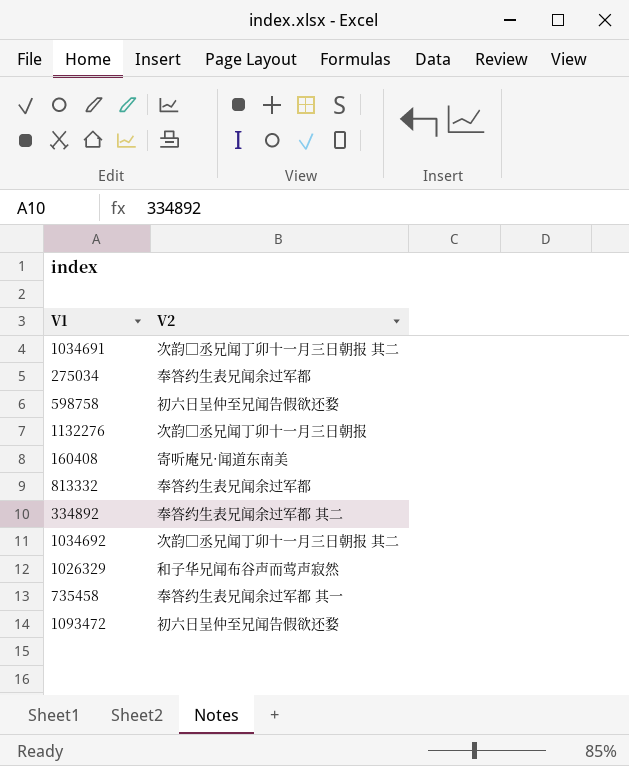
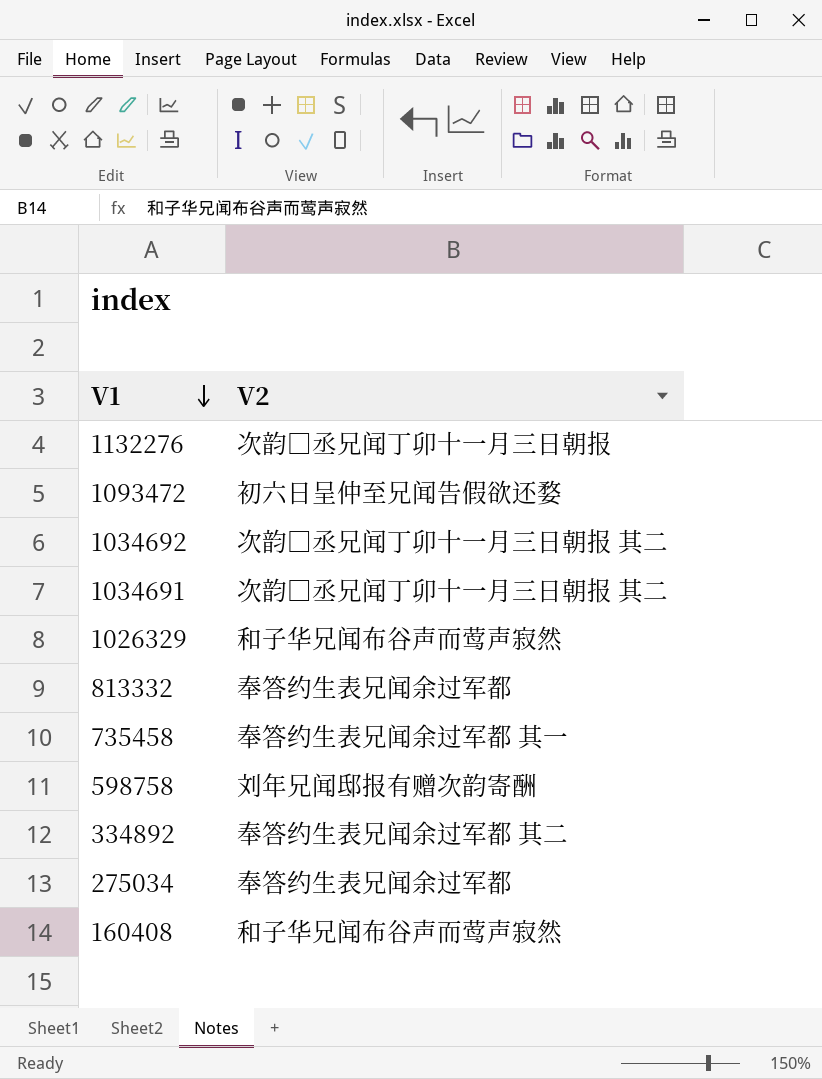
row order: none -> V1 descending
598758 | V2: 初六日呈仲至兄闻告假欲还婺 -> 刘年兄闻邸报有赠次韵寄酬
160408 | V2: 寄听庵兄·闻道东南美 -> 和子华兄闻布谷声而莺声寂然

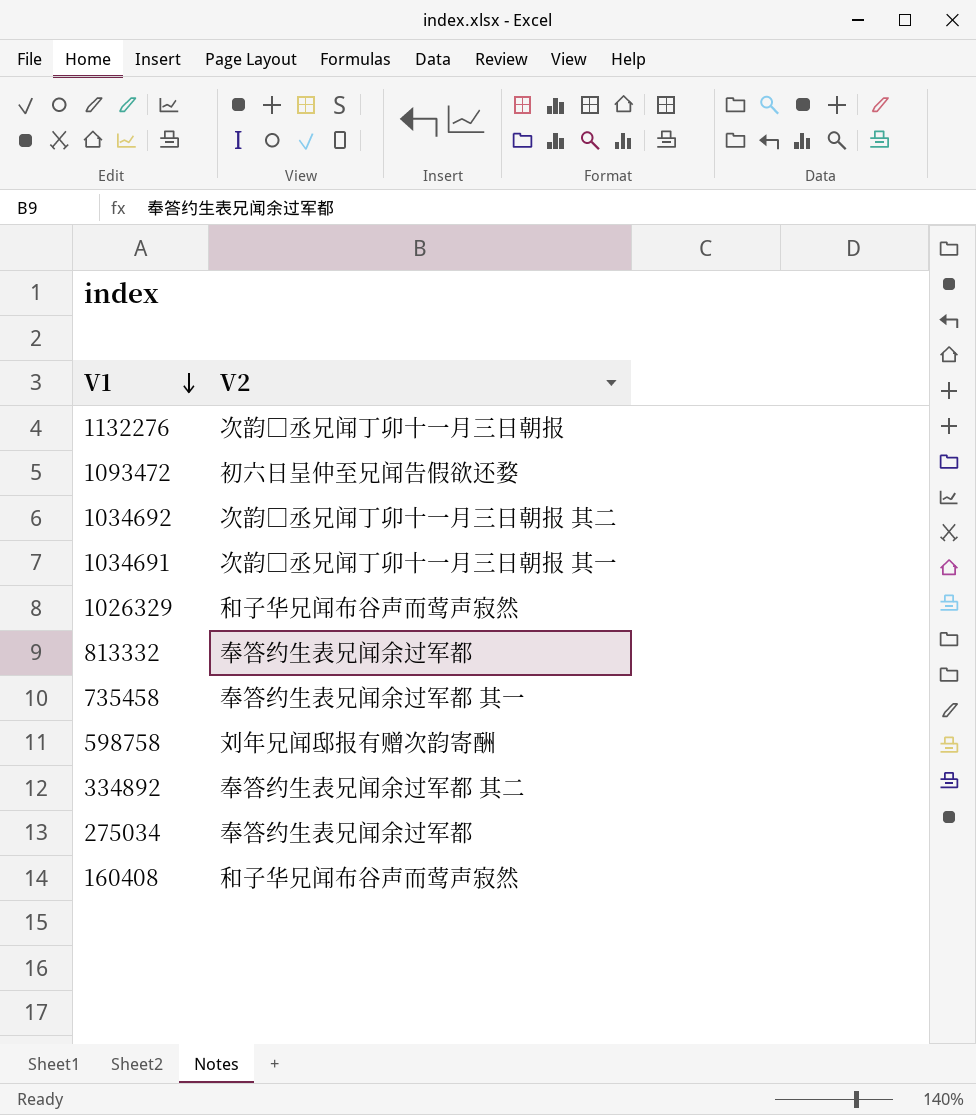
1034691 | V2: 次韵□丞兄闻丁卯十一月三日朝报 其二 -> 次韵□丞兄闻丁卯十一月三日朝报 其一

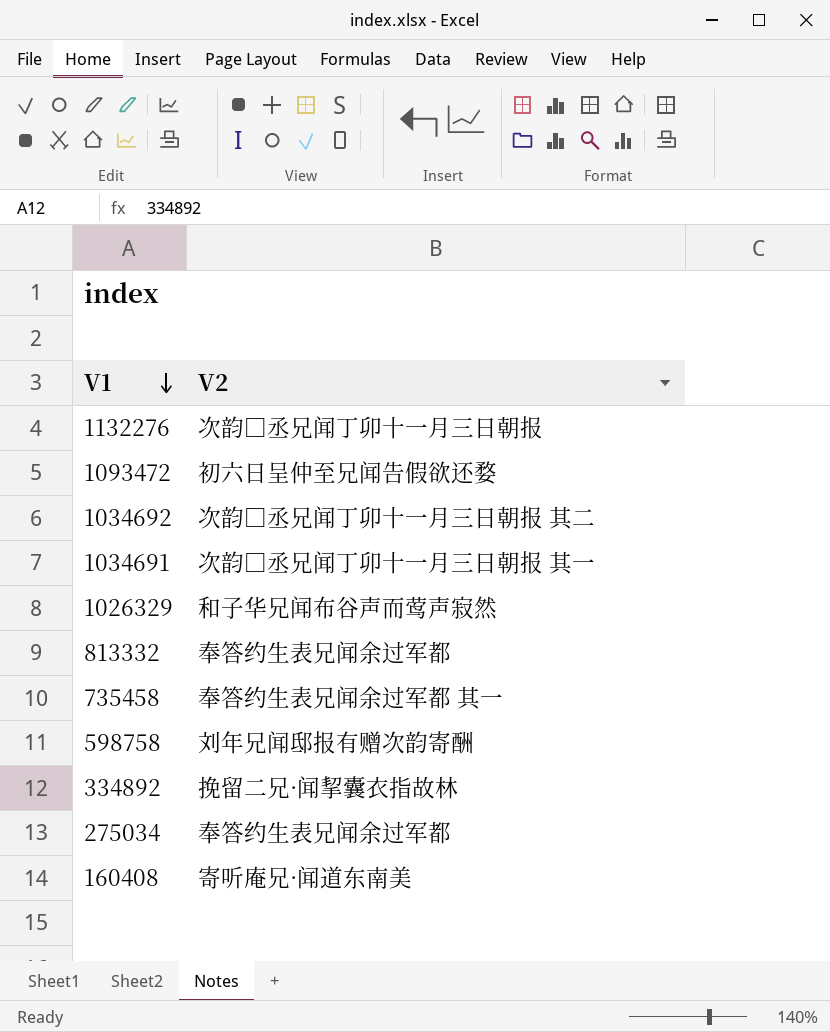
334892 | V2: 奉答约生表兄闻余过军都 其二 -> 挽留二兄·闻挈囊衣指故林
160408 | V2: 和子华兄闻布谷声而莺声寂然 -> 寄听庵兄·闻道东南美

